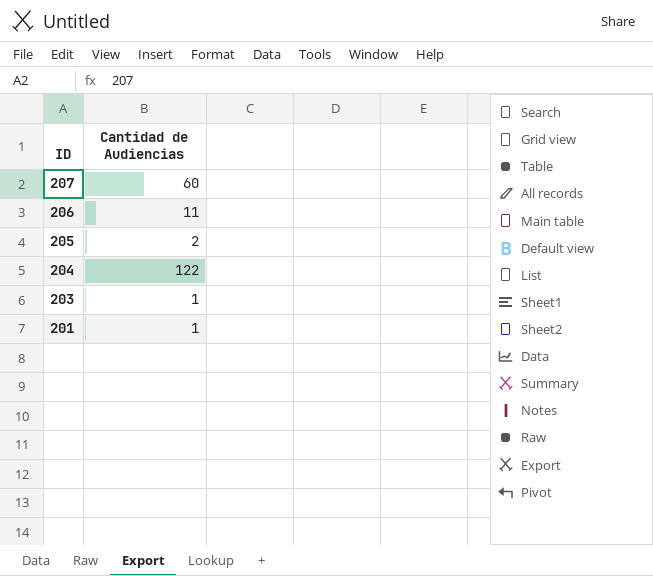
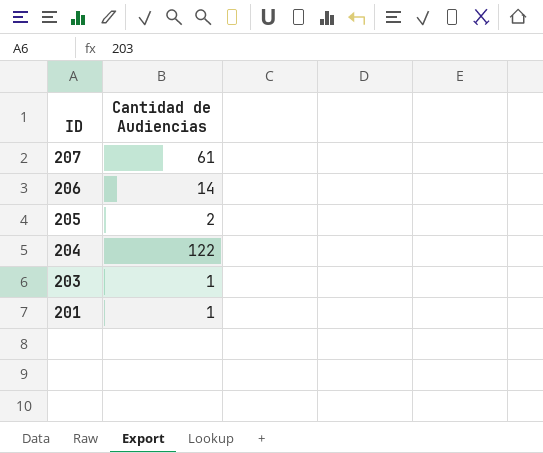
207 | Cantidad de Audiencias: 60 -> 61
206 | Cantidad de Audiencias: 11 -> 14

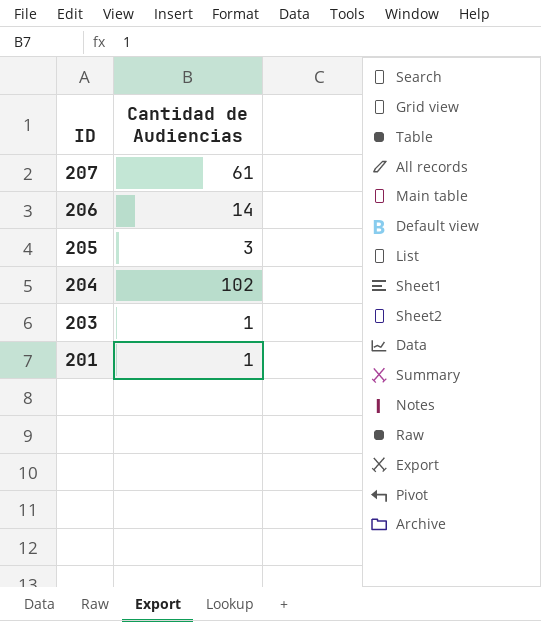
205 | Cantidad de Audiencias: 2 -> 3
204 | Cantidad de Audiencias: 122 -> 102

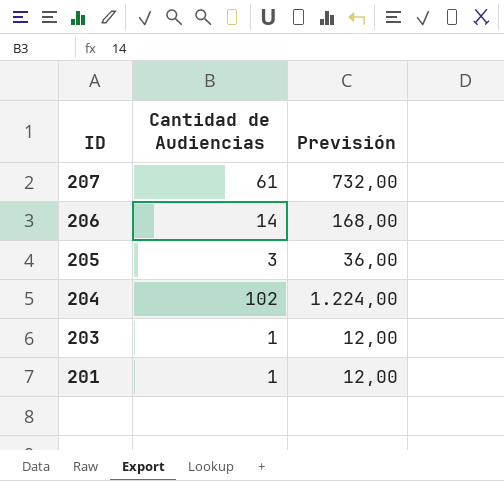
column Previsión | formula: none -> [Cantidad de Audiencias] * 12

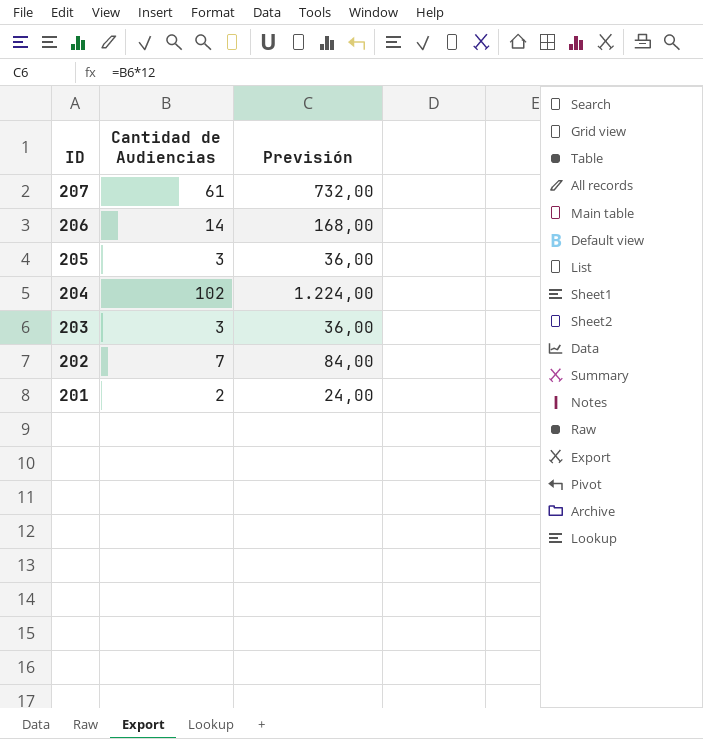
203 | Cantidad de Audiencias: 1 -> 3
203 | Previsión: 12,00 -> 36,00
row 202: none -> 7 | 84,00
201 | Cantidad de Audiencias: 1 -> 2
201 | Previsión: 12,00 -> 24,00

